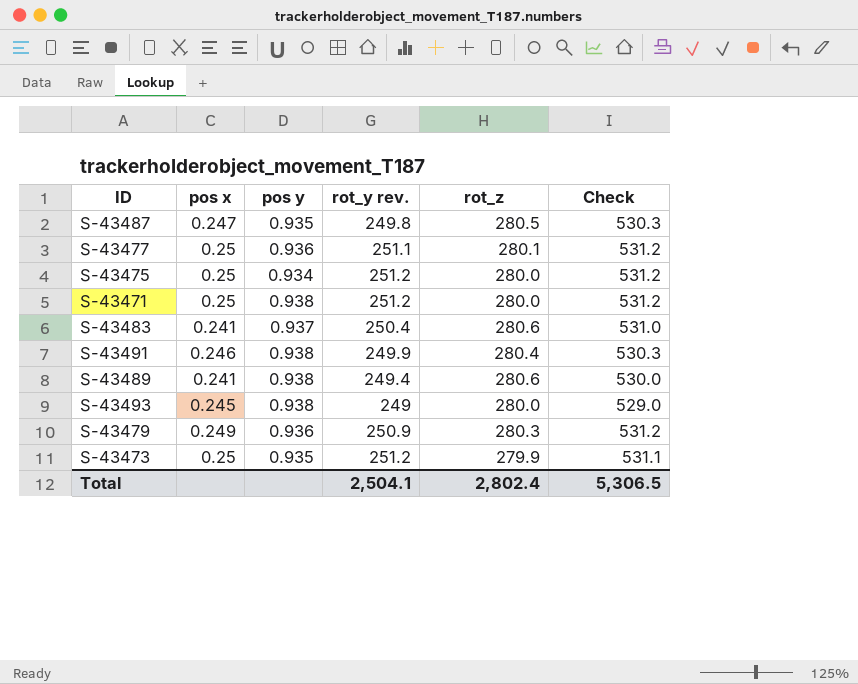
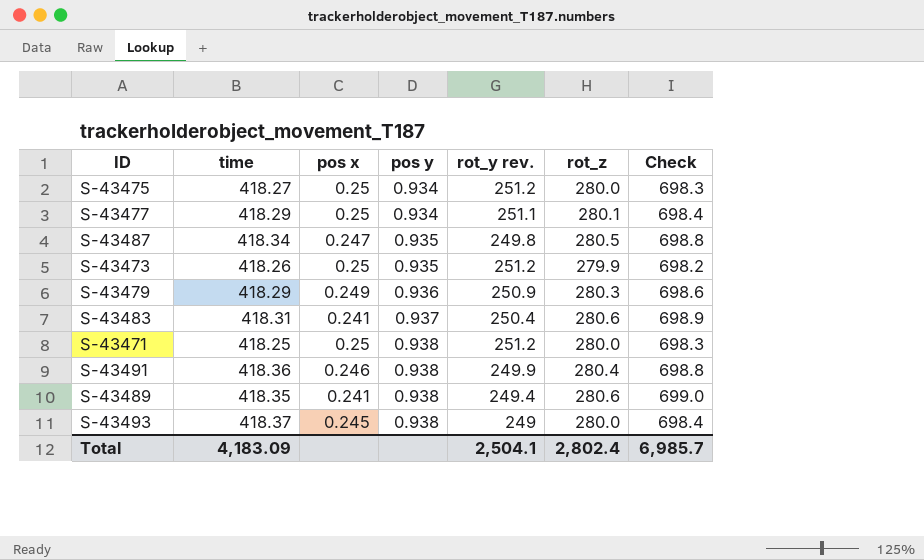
row order: none -> pos y ascending
column time | position: none -> 2
column Check | formula: [rot_y rev.] + [rot_z] -> [time] + [rot_z]
S-43477 | pos y: 0.936 -> 0.934
Total | Check: 5,306.5 -> 6,985.7

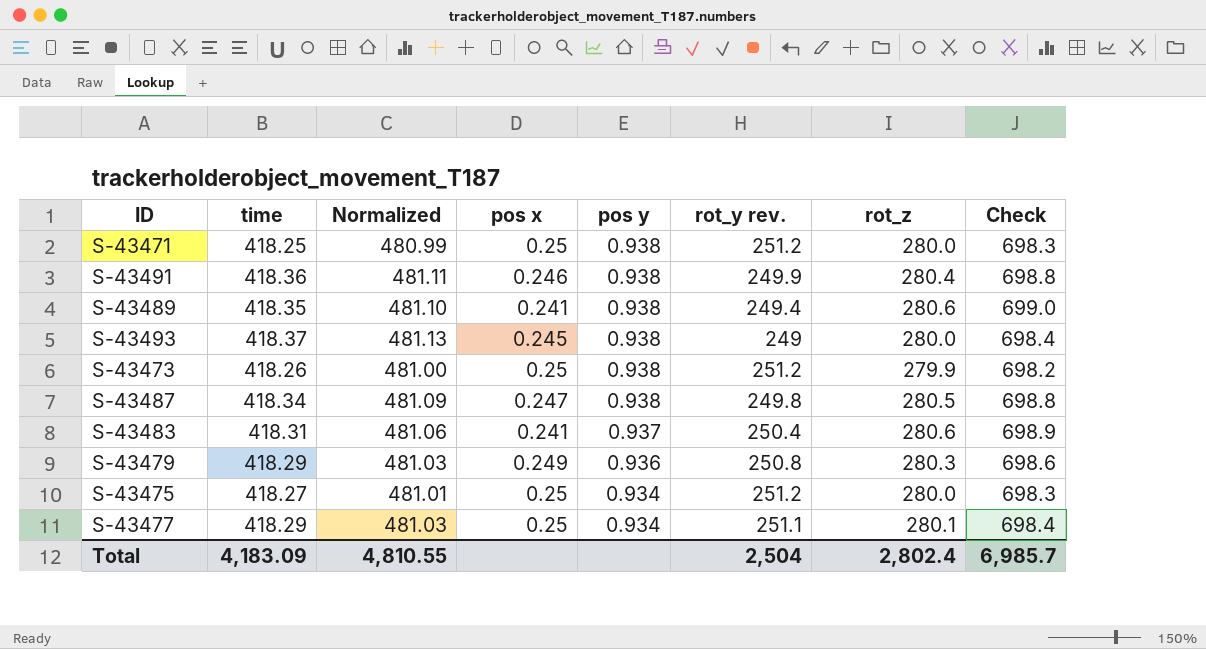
row order: pos y ascending -> pos y descending
column Normalized | formula: none -> [time] * 1.15
S-43473 | pos y: 0.935 -> 0.938
S-43487 | pos y: 0.935 -> 0.938
S-43479 | rot_y rev.: 250.9 -> 250.8
Total | rot_y rev.: 2,504.1 -> 2,504

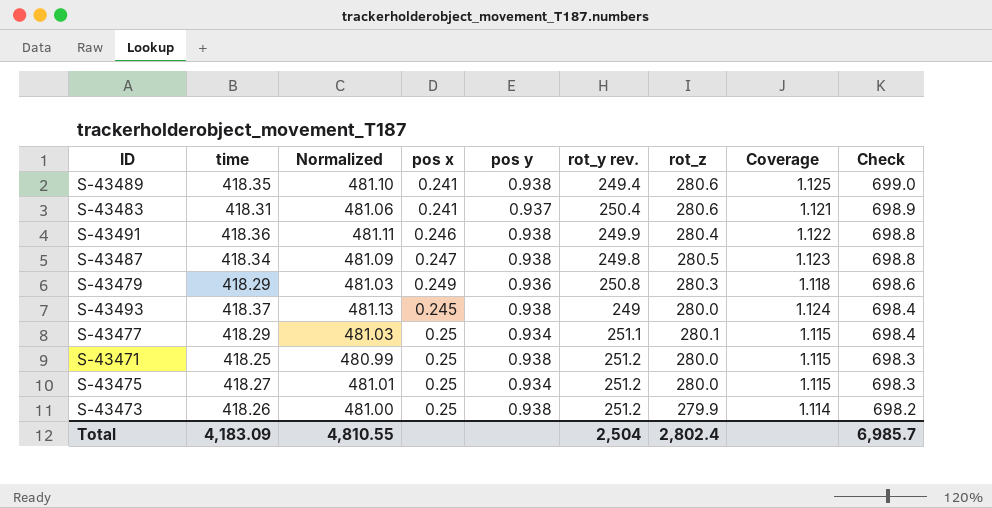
row order: pos y descending -> Check descending
column Coverage | formula: none -> [rot_z] / [rot_y rev.]

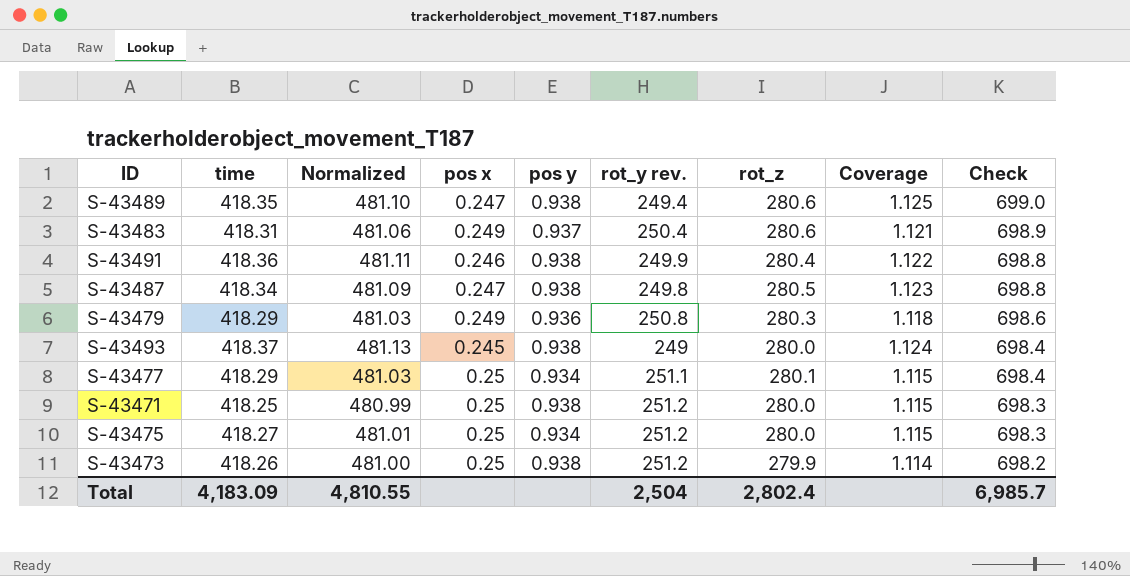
S-43489 | pos x: 0.241 -> 0.247
S-43483 | pos x: 0.241 -> 0.249

